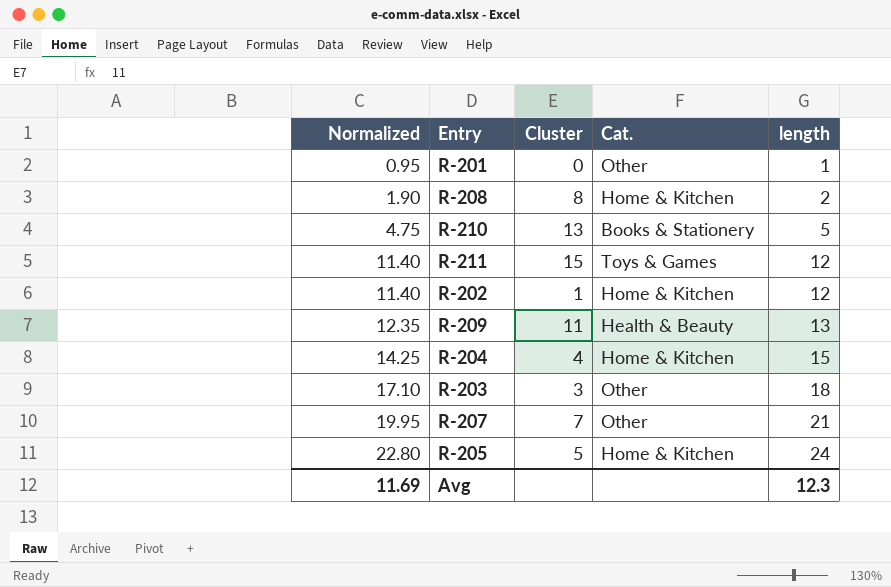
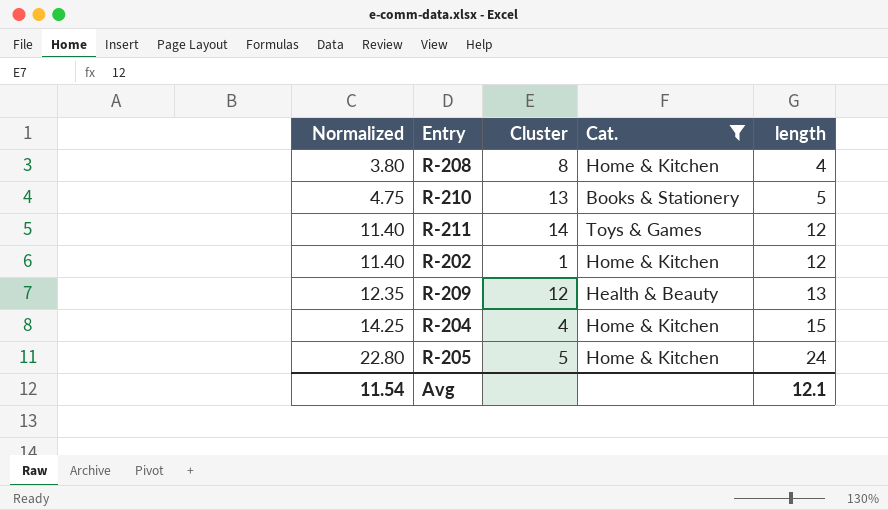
filter: none -> Cat. != Other
R-208 | Normalized: 1.90 -> 3.80
R-208 | length: 2 -> 4
R-211 | Cluster: 15 -> 14
R-209 | Cluster: 11 -> 12
Avg | Normalized: 11.69 -> 11.54
Avg | length: 12.3 -> 12.1

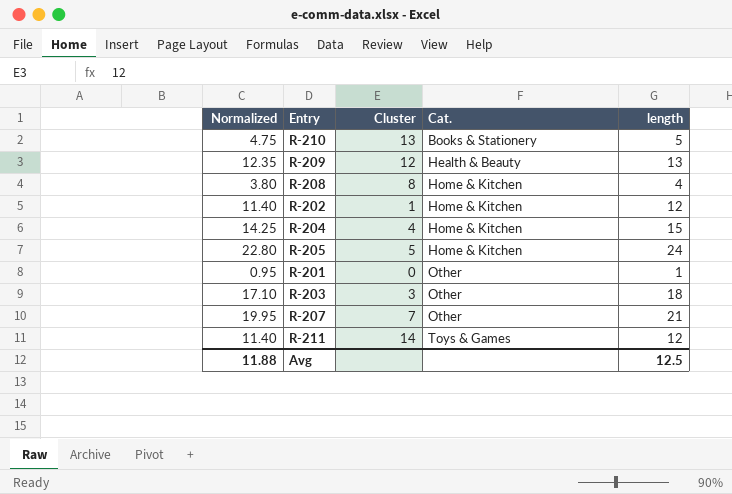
filter: Cat. != Other -> none
row order: Normalized ascending -> Cat. ascending
Avg | Normalized: 11.54 -> 11.88
Avg | length: 12.1 -> 12.5

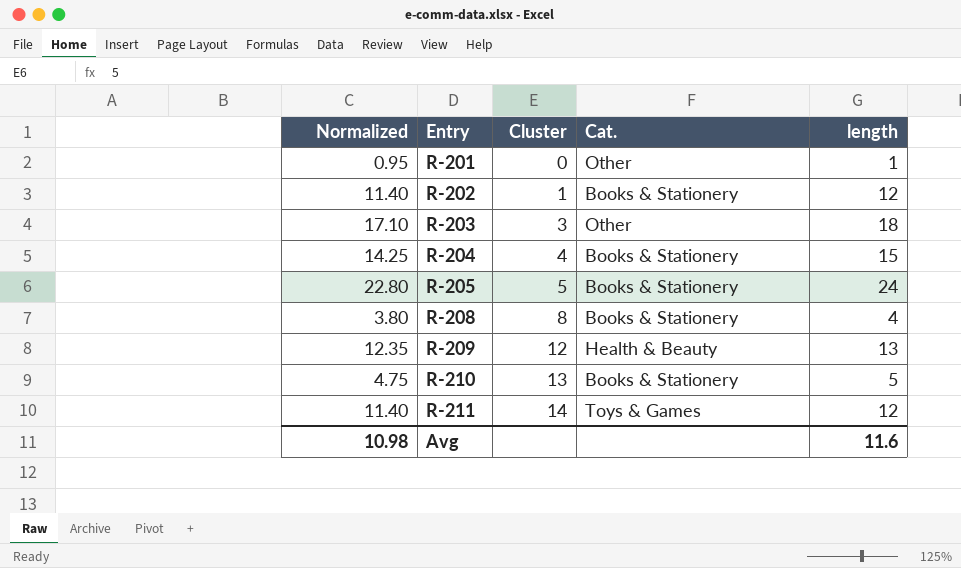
row order: Cat. ascending -> Entry ascending
row R-207: 19.95 | 7 | Other | 21 -> none
R-202 | Cat.: Home & Kitchen -> Books & Stationery
R-204 | Cat.: Home & Kitchen -> Books & Stationery
R-205 | Cat.: Home & Kitchen -> Books & Stationery
R-208 | Cat.: Home & Kitchen -> Books & Stationery
Avg | Normalized: 11.88 -> 10.98
Avg | length: 12.5 -> 11.6

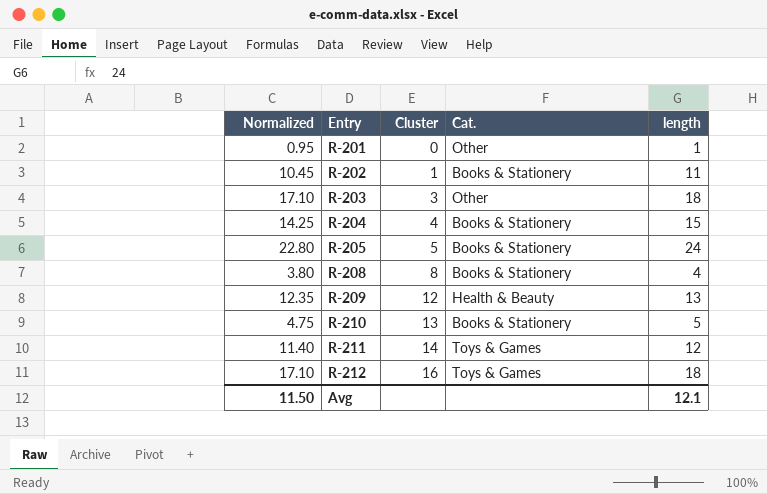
R-202 | Normalized: 11.40 -> 10.45
R-202 | length: 12 -> 11
row R-212: none -> 17.10 | 16 | Toys & Games | 18
Avg | Normalized: 10.98 -> 11.50
Avg | length: 11.6 -> 12.1

